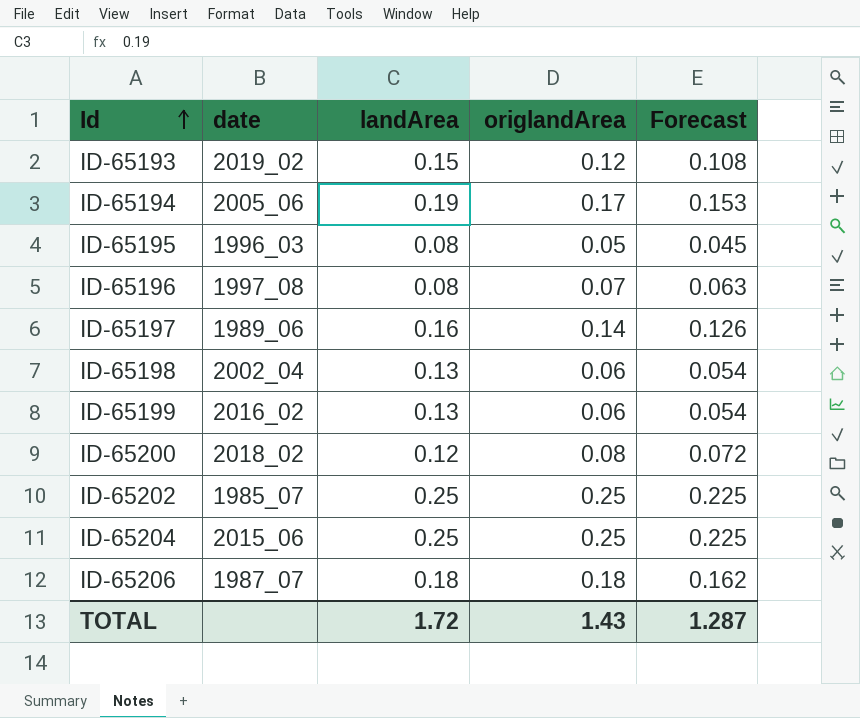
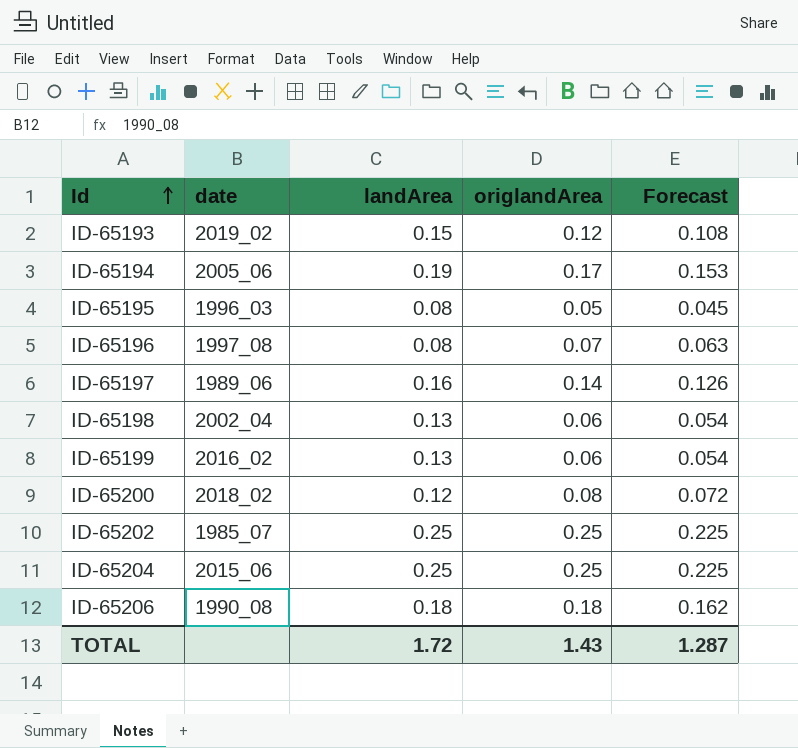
ID-65206 | date: 1987_07 -> 1990_08

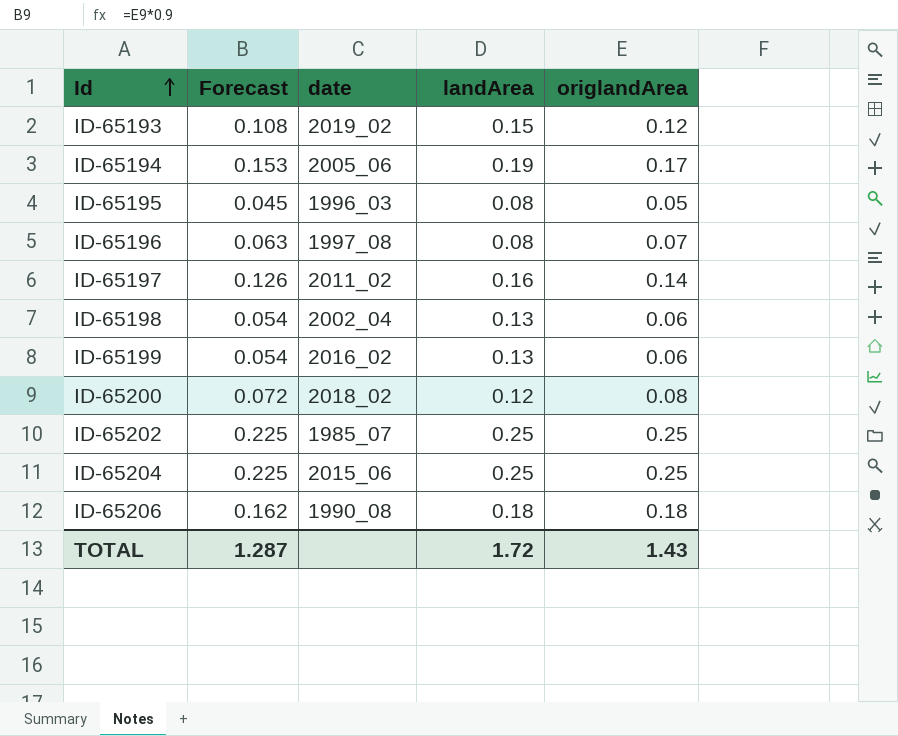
column Forecast | position: 5 -> 2
ID-65197 | date: 1989_06 -> 2011_02

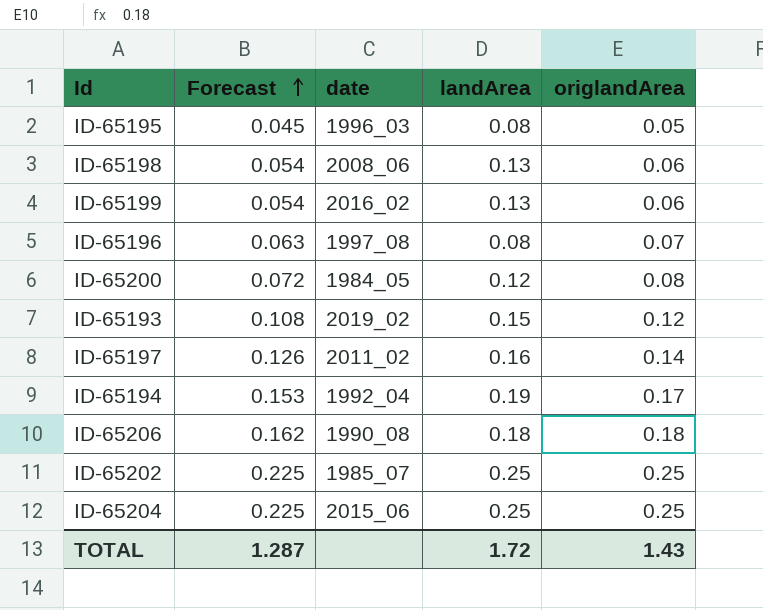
row order: Id ascending -> Forecast ascending
ID-65198 | date: 2002_04 -> 2008_06
ID-65200 | date: 2018_02 -> 1984_05
ID-65194 | date: 2005_06 -> 1992_04

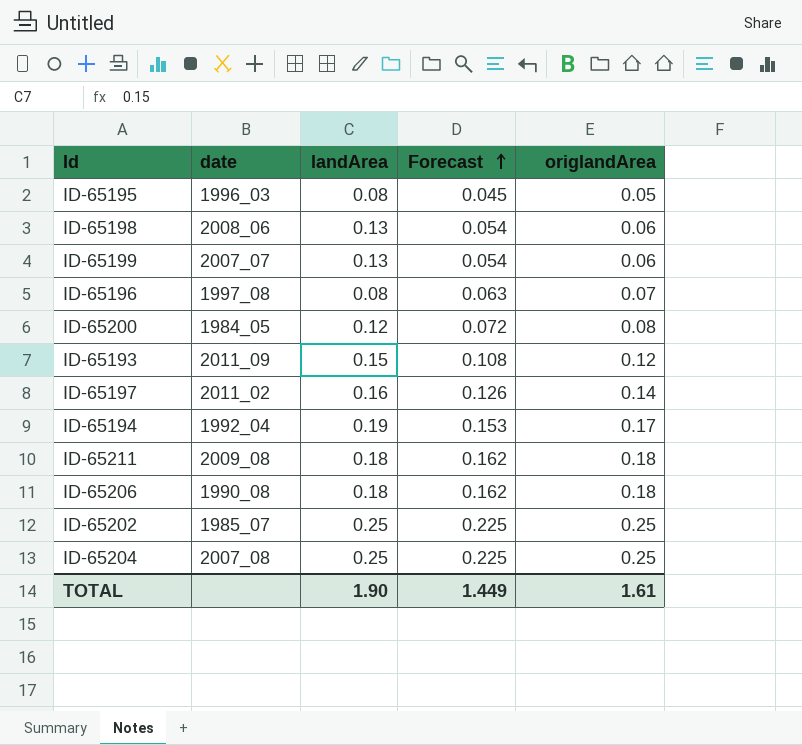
column Forecast | position: 2 -> 4
ID-65199 | date: 2016_02 -> 2007_07
ID-65193 | date: 2019_02 -> 2011_09
row ID-65211: none -> 2009_08 | 0.18 | 0.162 | 0.18
ID-65204 | date: 2015_06 -> 2007_08
TOTAL | landArea: 1.72 -> 1.90
TOTAL | Forecast: 1.287 -> 1.449
TOTAL | origlandArea: 1.43 -> 1.61

